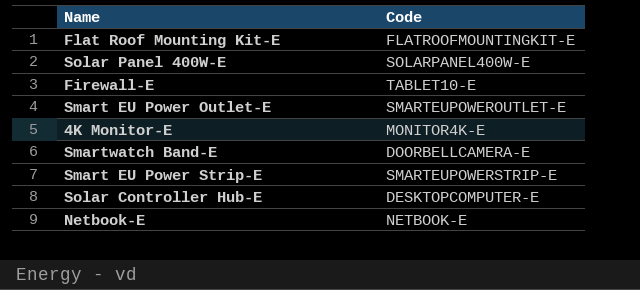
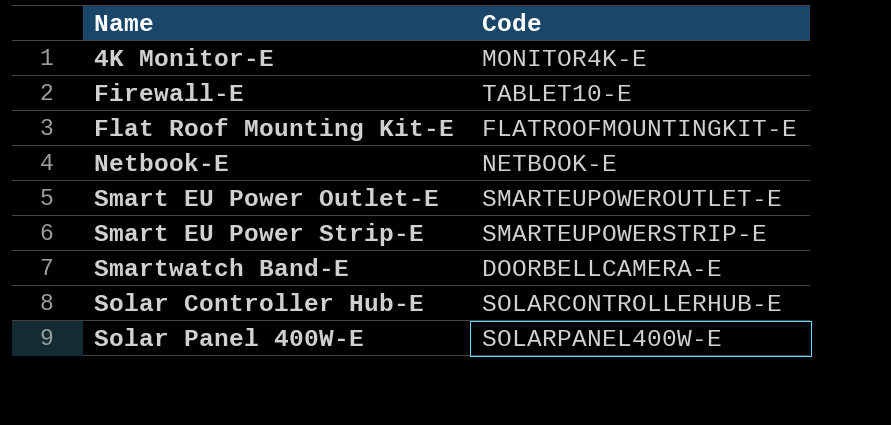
row order: none -> Name ascending
Solar Controller Hub-E | Code: DESKTOPCOMPUTER-E -> SOLARCONTROLLERHUB-E

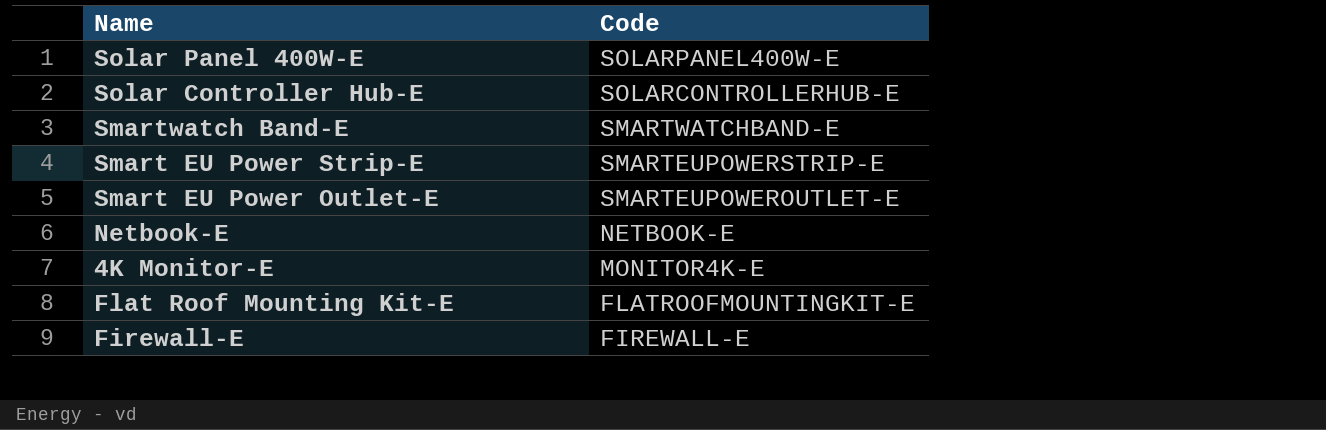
row order: Name ascending -> Code descending
Smartwatch Band-E | Code: DOORBELLCAMERA-E -> SMARTWATCHBAND-E
Firewall-E | Code: TABLET10-E -> FIREWALL-E

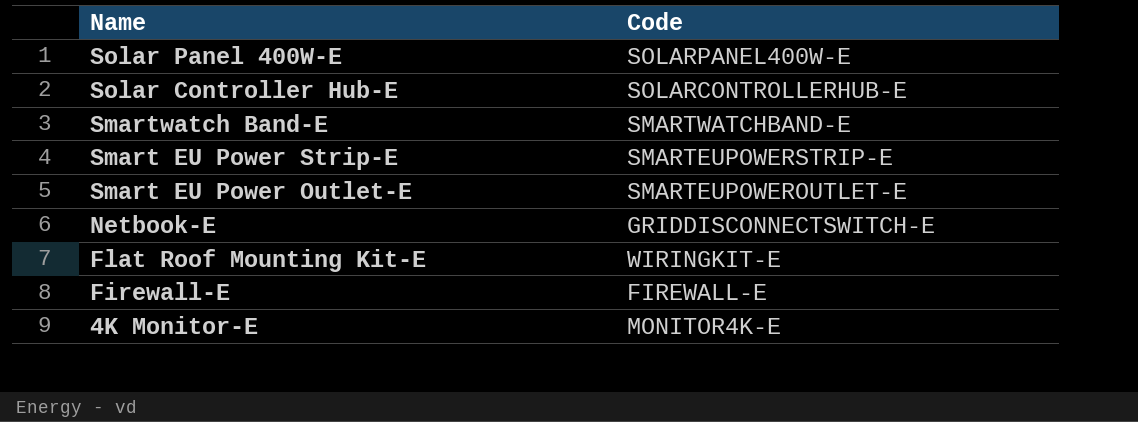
row order: Code descending -> Name descending
Netbook-E | Code: NETBOOK-E -> GRIDDISCONNECTSWITCH-E
Flat Roof Mounting Kit-E | Code: FLATROOFMOUNTINGKIT-E -> WIRINGKIT-E

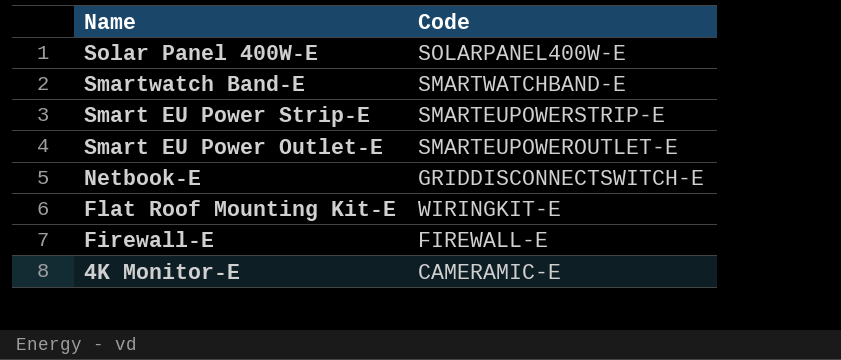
row Solar Controller Hub-E: SOLARCONTROLLERHUB-E -> none
4K Monitor-E | Code: MONITOR4K-E -> CAMERAMIC-E

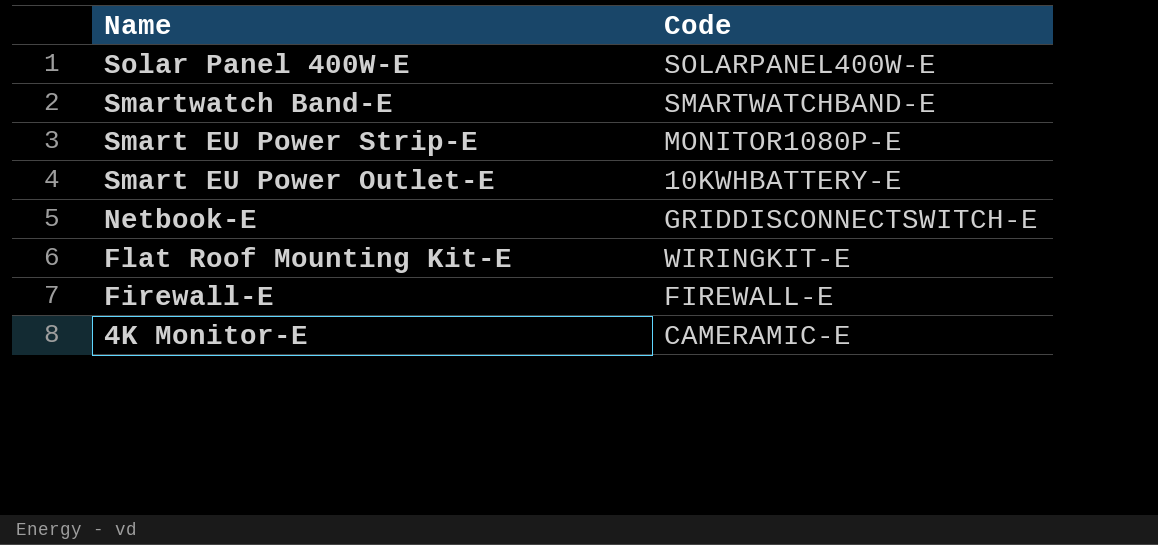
Smart EU Power Strip-E | Code: SMARTEUPOWERSTRIP-E -> MONITOR1080P-E
Smart EU Power Outlet-E | Code: SMARTEUPOWEROUTLET-E -> 10KWHBATTERY-E

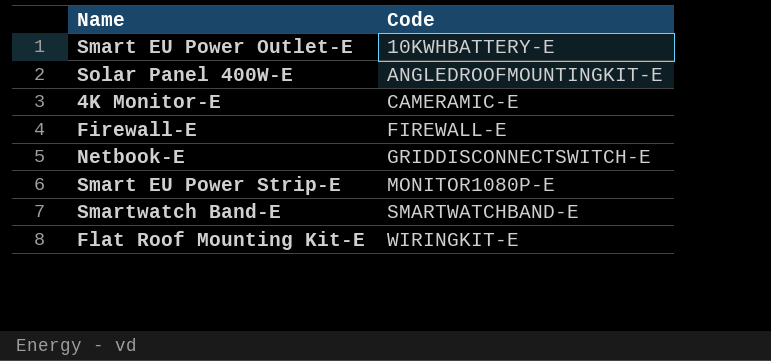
row order: Name descending -> Code ascending
Solar Panel 400W-E | Code: SOLARPANEL400W-E -> ANGLEDROOFMOUNTINGKIT-E

